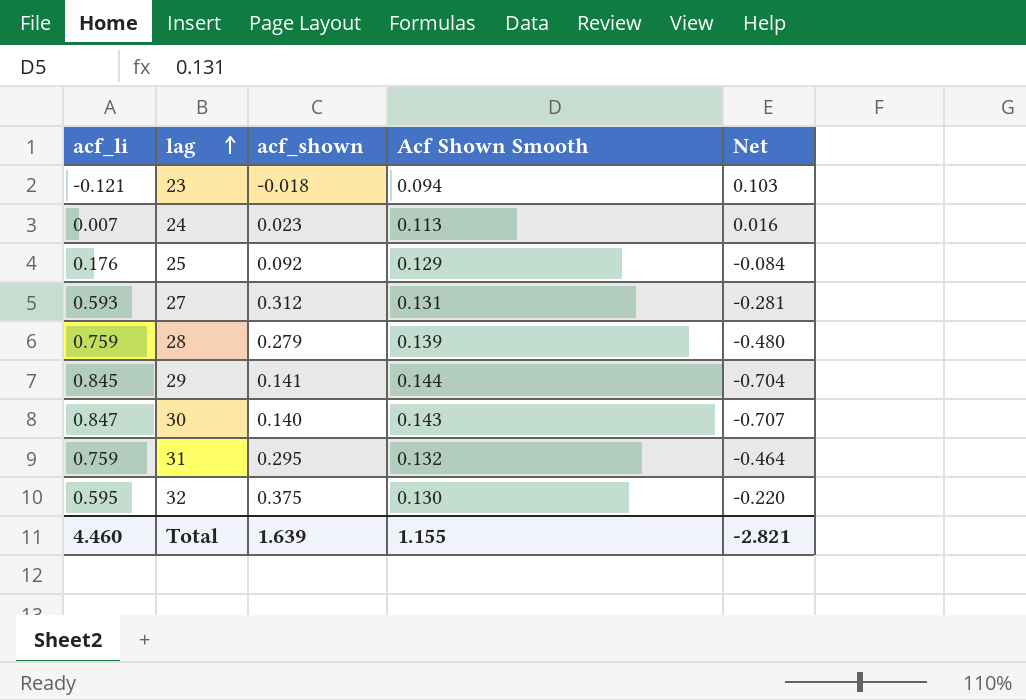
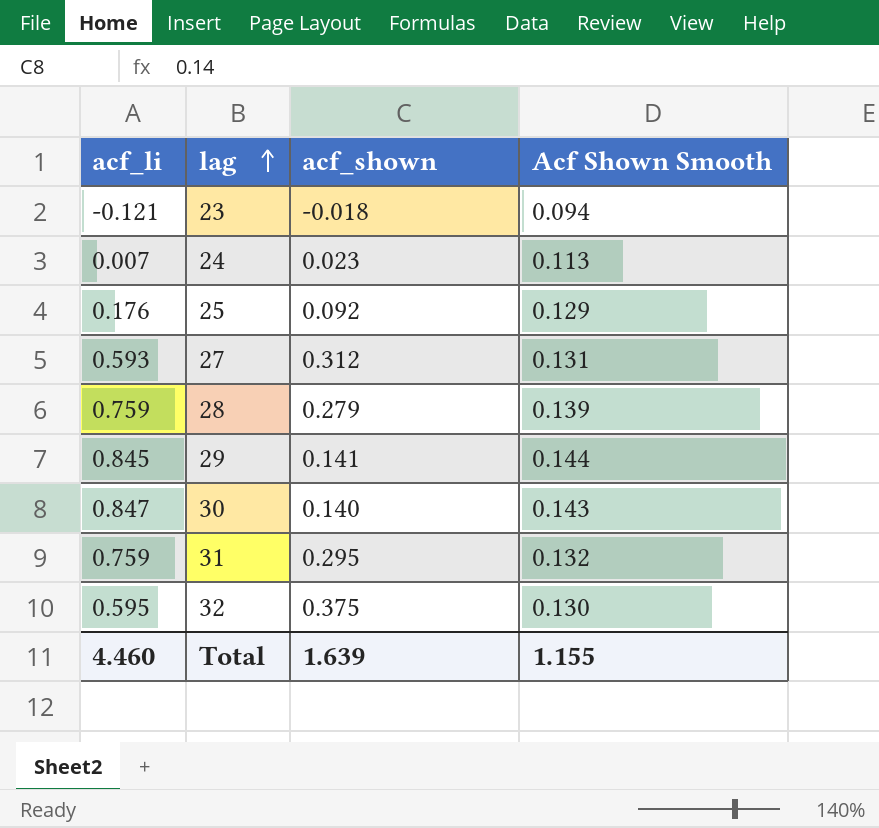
column Net | formula: [acf_shown] - [acf_li] -> none

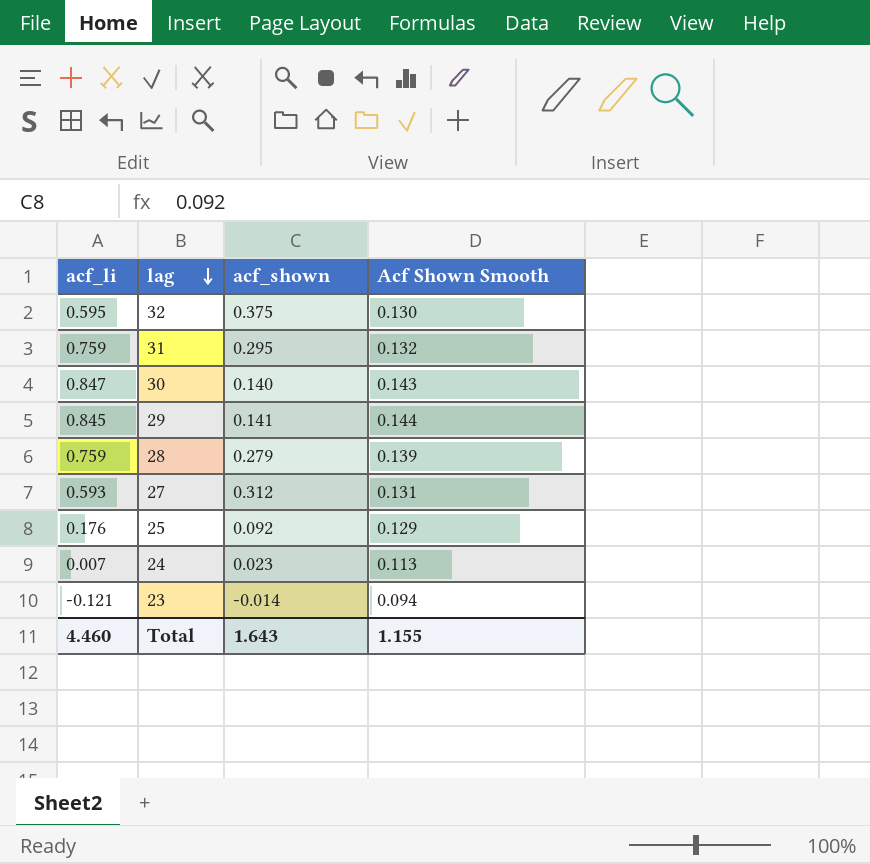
row order: lag ascending -> lag descending
23 | acf_shown: -0.018 -> -0.014
Total | acf_shown: 1.639 -> 1.643

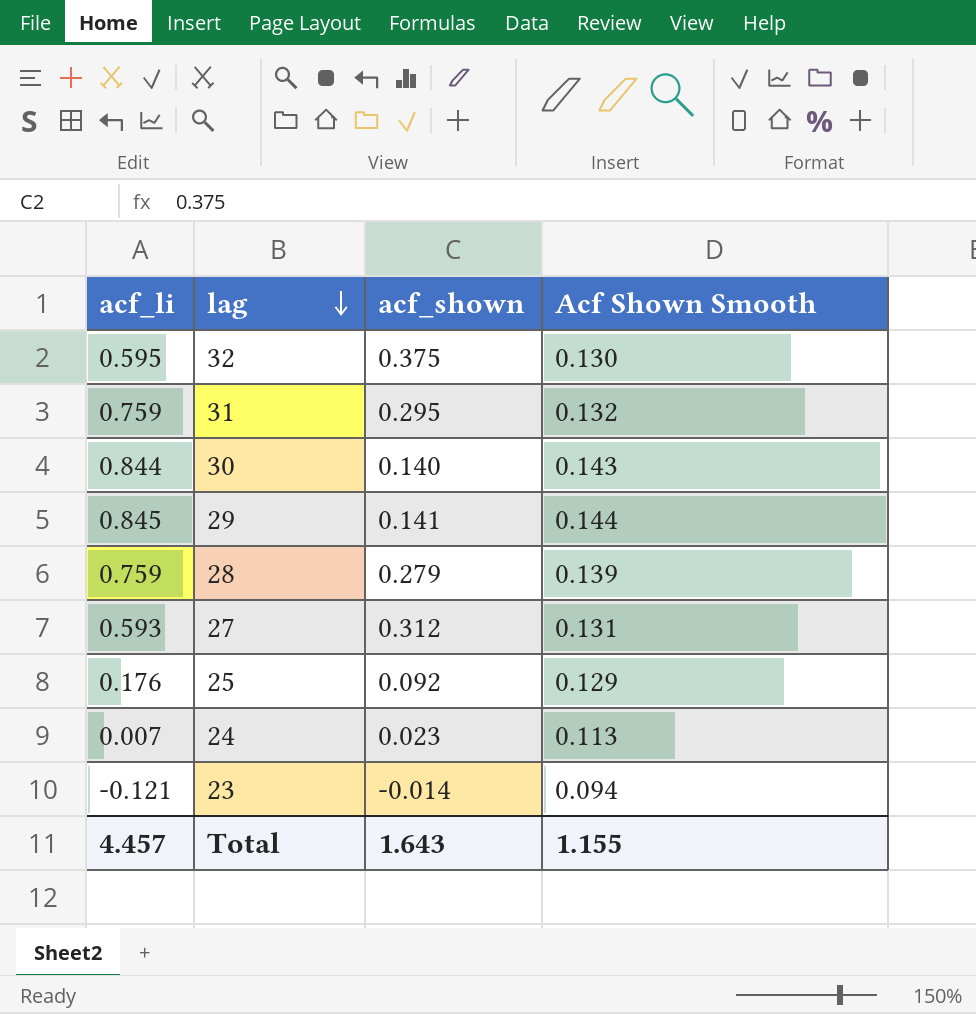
30 | acf_li: 0.847 -> 0.844
Total | acf_li: 4.460 -> 4.457

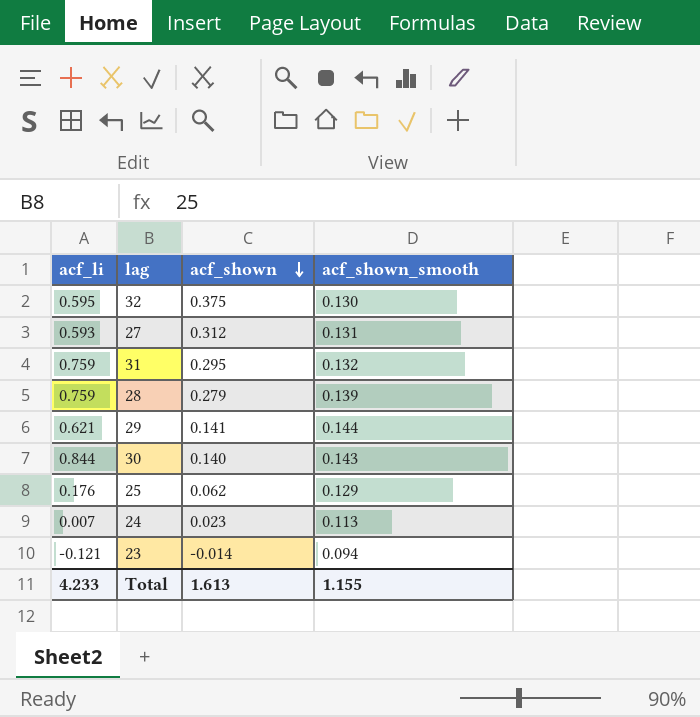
row order: lag descending -> acf_shown descending
column name: Acf Shown Smooth -> acf_shown_smooth
29 | acf_li: 0.845 -> 0.621
25 | acf_shown: 0.092 -> 0.062
Total | acf_li: 4.457 -> 4.233
Total | acf_shown: 1.643 -> 1.613

